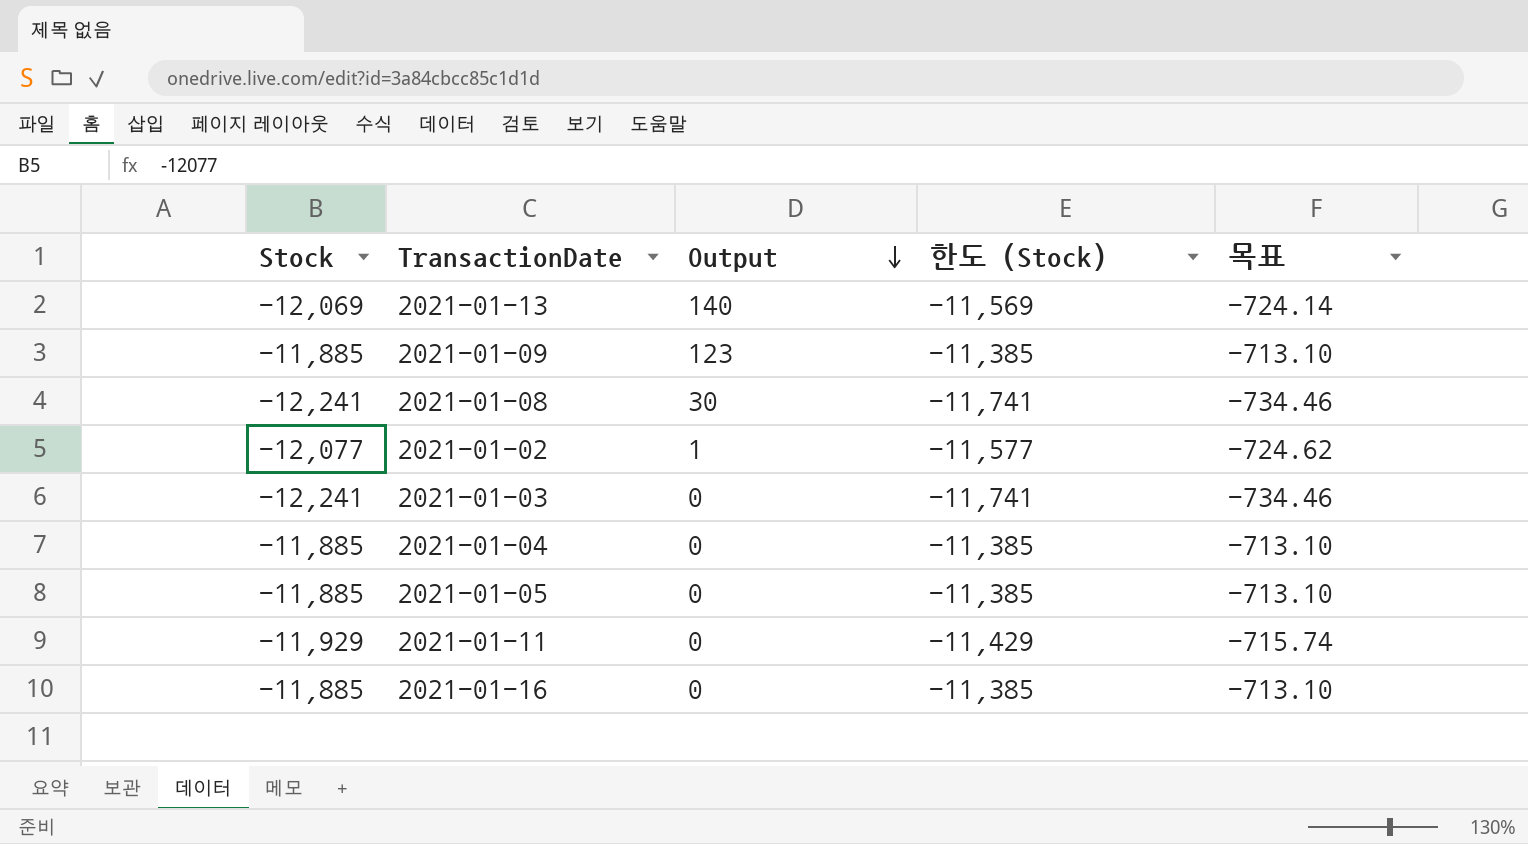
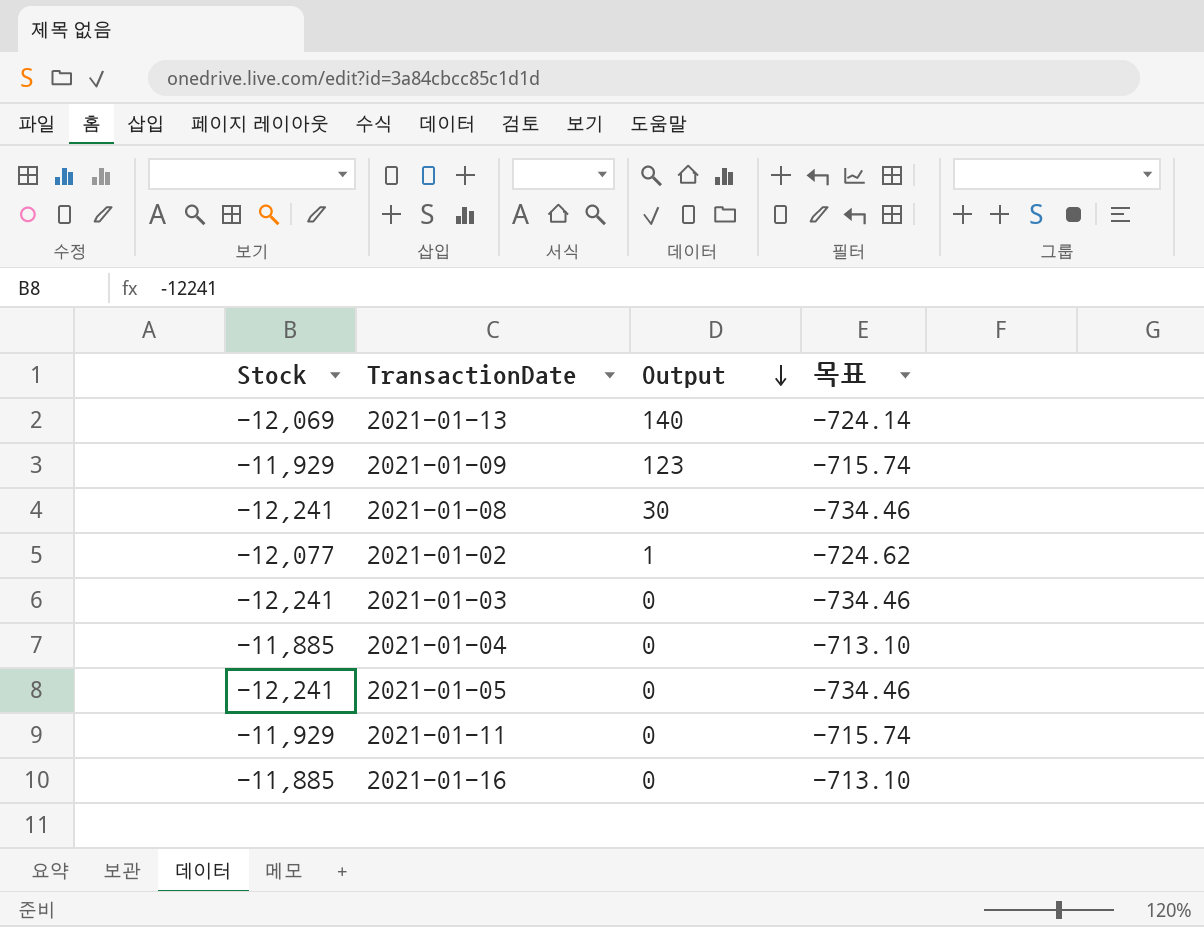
column 한도 (Stock) | formula: [Stock] + 500 -> none
2021-01-09 | Stock: -11,885 -> -11,929
2021-01-09 | 목표: -713.10 -> -715.74
2021-01-05 | Stock: -11,885 -> -12,241
2021-01-05 | 목표: -713.10 -> -734.46

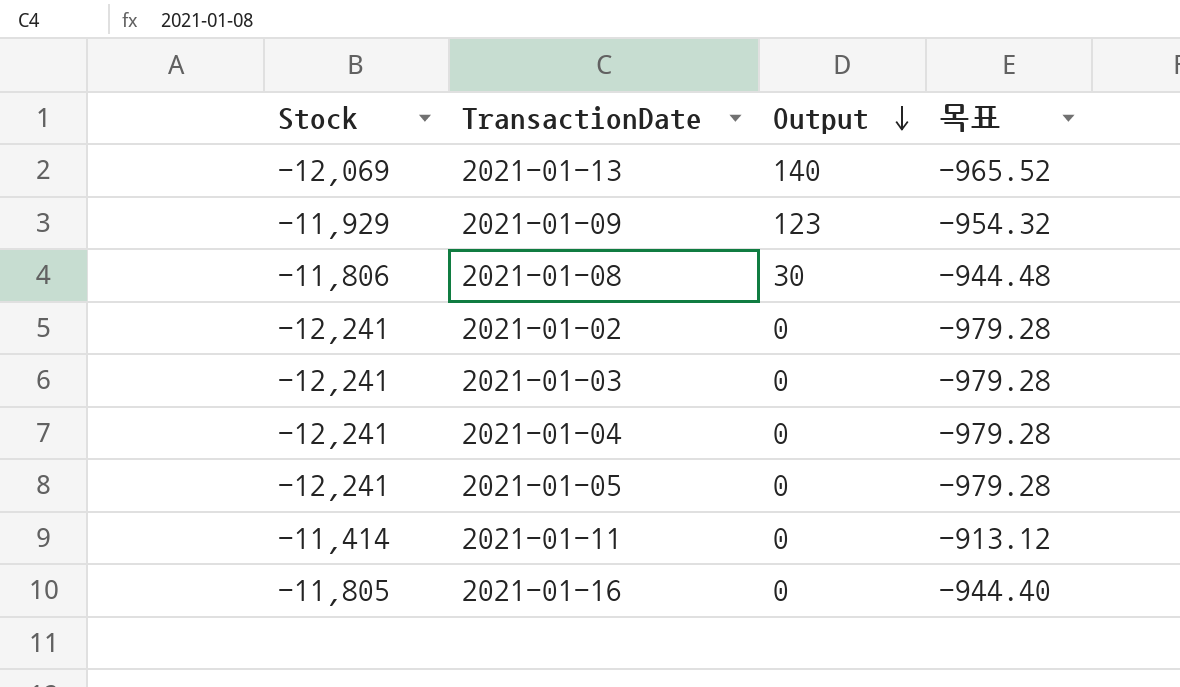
column 목표 | formula: [Stock] * 0.06 -> [Stock] * 0.08
2021-01-08 | Stock: -12,241 -> -11,806
2021-01-02 | Stock: -12,077 -> -12,241
2021-01-02 | Output: 1 -> 0
2021-01-04 | Stock: -11,885 -> -12,241
2021-01-11 | Stock: -11,929 -> -11,414
2021-01-16 | Stock: -11,885 -> -11,805

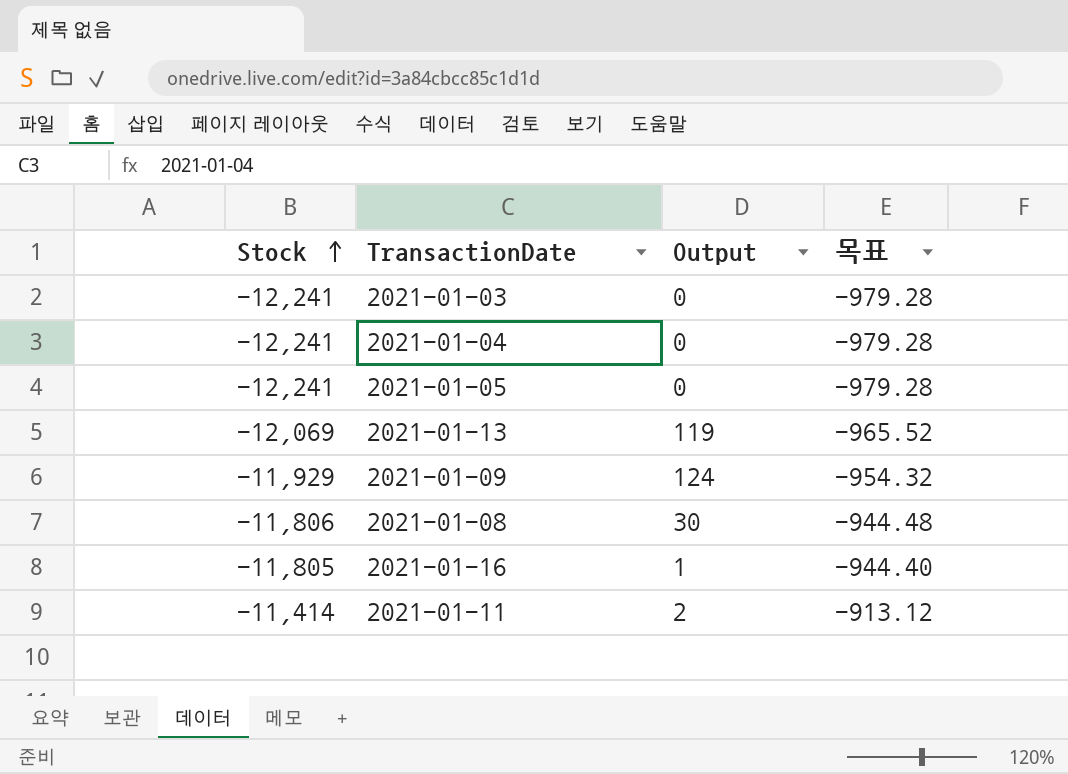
row order: Output descending -> Stock ascending
row 2021-01-02: -12,241 | 0 | -979.28 -> none
2021-01-13 | Output: 140 -> 119
2021-01-09 | Output: 123 -> 124
2021-01-16 | Output: 0 -> 1
2021-01-11 | Output: 0 -> 2

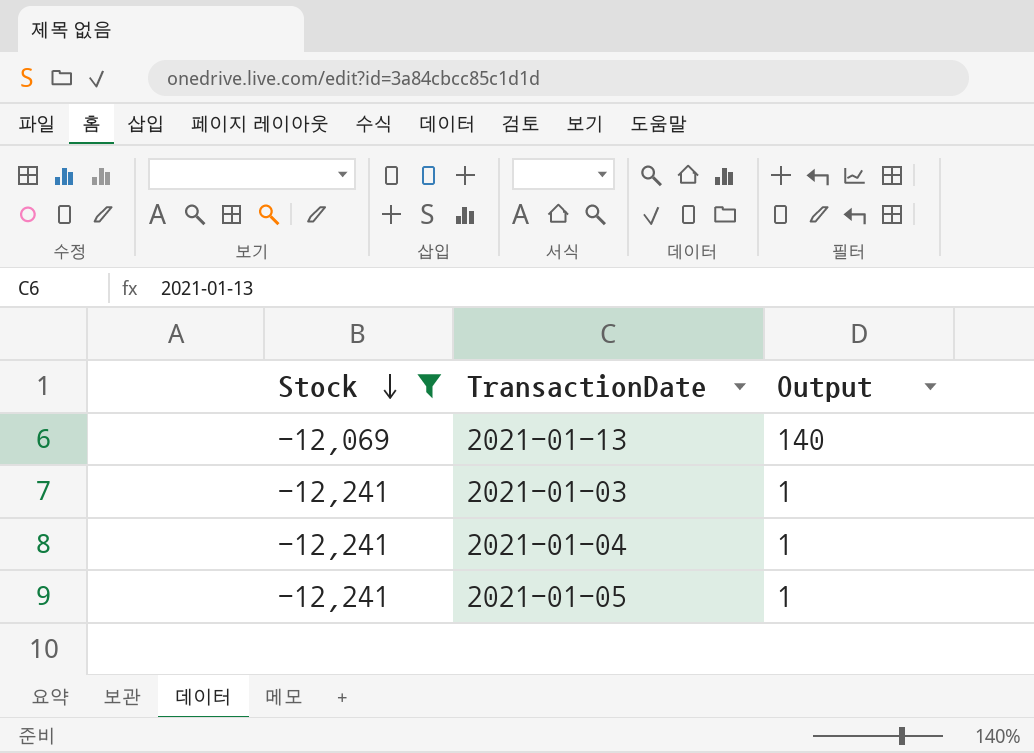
filter: none -> Stock <= -12,069
row order: Stock ascending -> Stock descending
column 목표 | formula: [Stock] * 0.08 -> none
2021-01-13 | Output: 119 -> 140
2021-01-03 | Output: 0 -> 1
2021-01-04 | Output: 0 -> 1
2021-01-05 | Output: 0 -> 1

